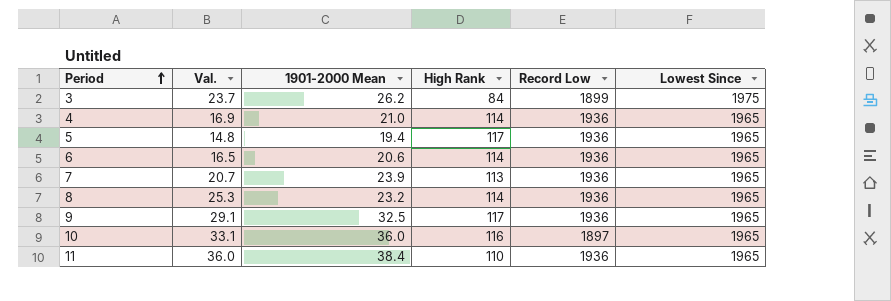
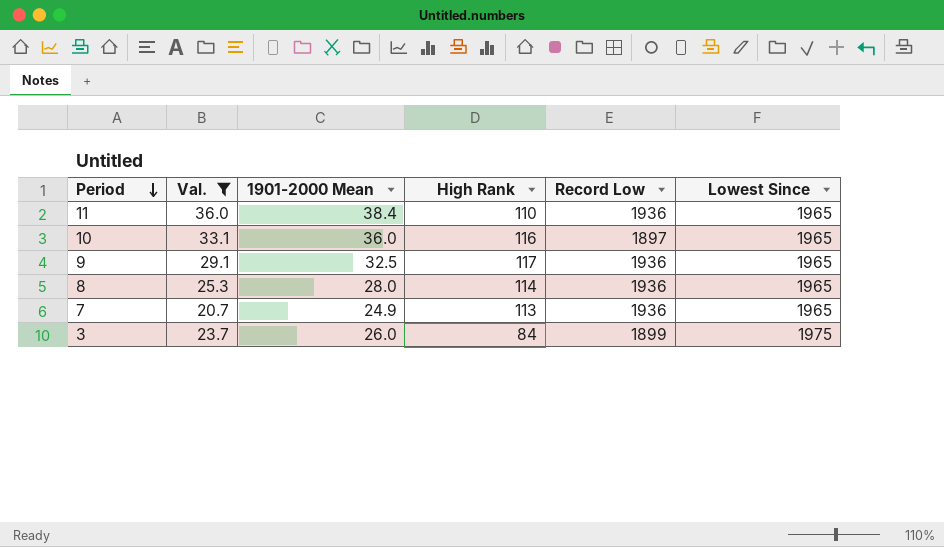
filter: none -> Val. >= 20.7
row order: Period ascending -> Period descending
8 | 1901-2000 Mean: 23.2 -> 28.0
7 | 1901-2000 Mean: 23.9 -> 24.9
3 | 1901-2000 Mean: 26.2 -> 26.0

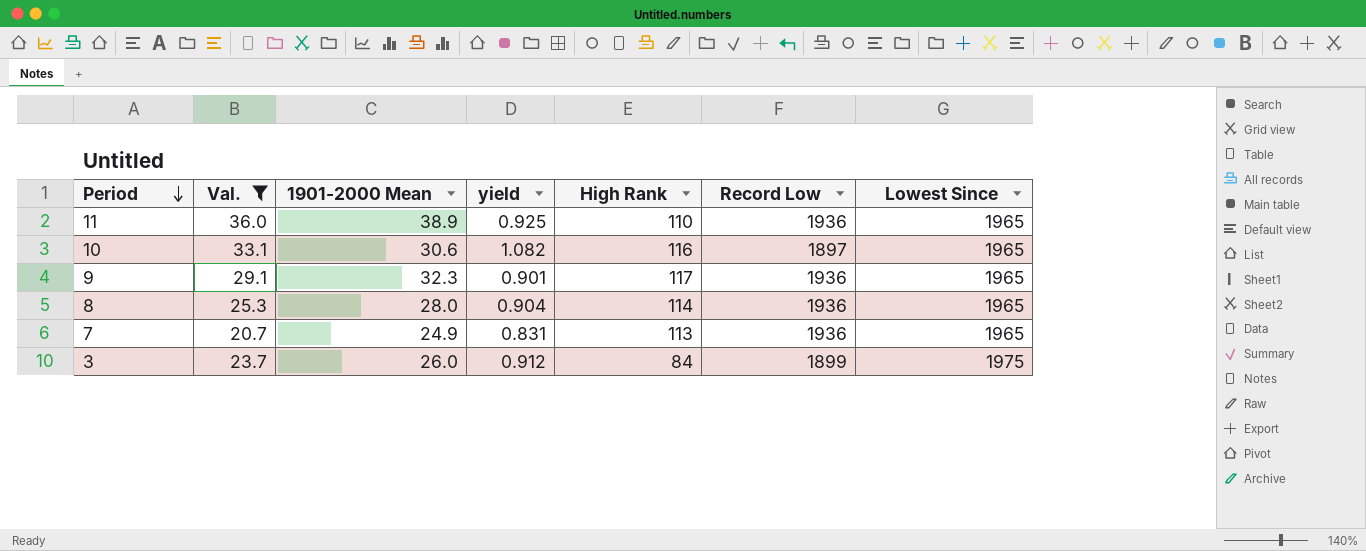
column yield | formula: none -> [Val.] / [1901-2000 Mean]
11 | 1901-2000 Mean: 38.4 -> 38.9
10 | 1901-2000 Mean: 36.0 -> 30.6
9 | 1901-2000 Mean: 32.5 -> 32.3

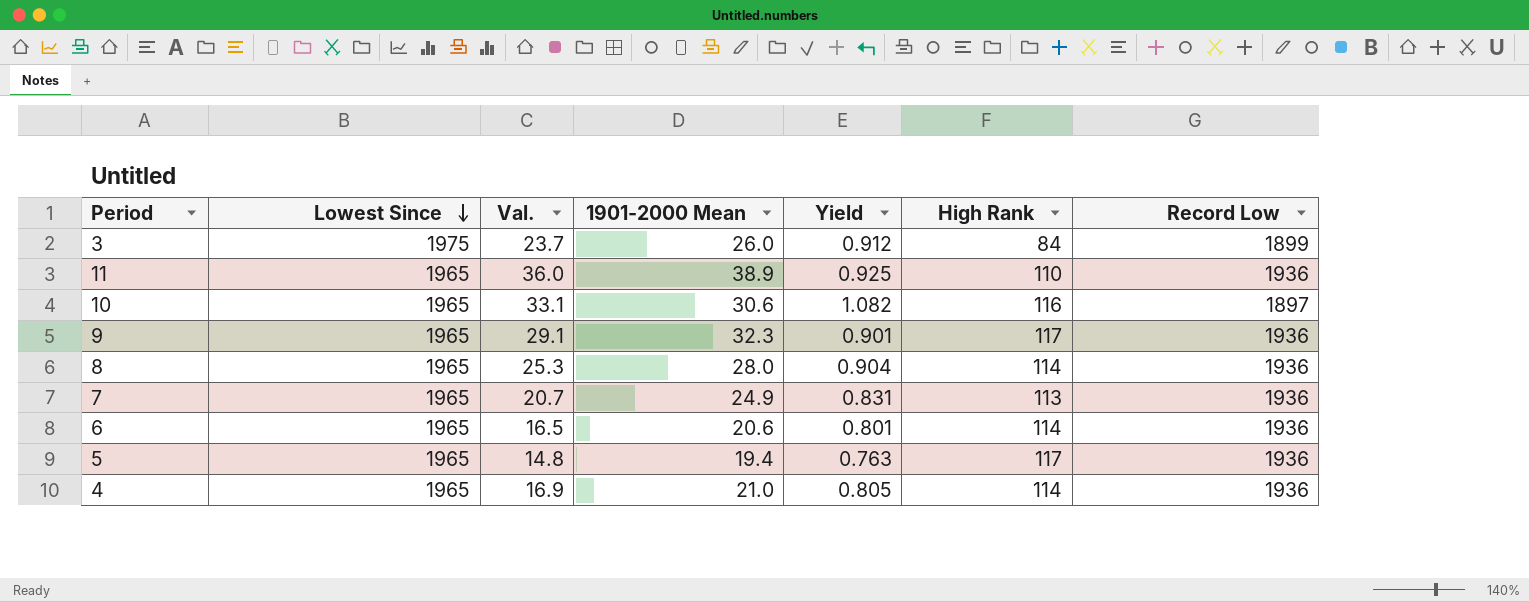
filter: Val. >= 20.7 -> none
row order: Period descending -> Lowest Since descending
column Lowest Since | position: 7 -> 2
column name: yield -> Yield

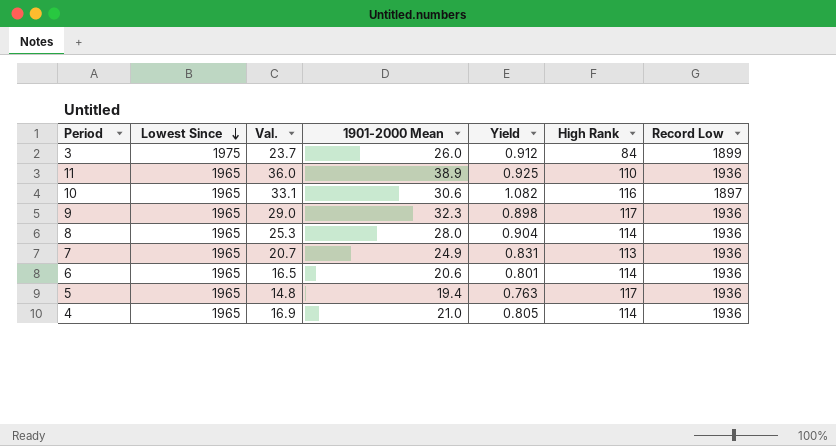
9 | Val.: 29.1 -> 29.0
9 | Yield: 0.901 -> 0.898

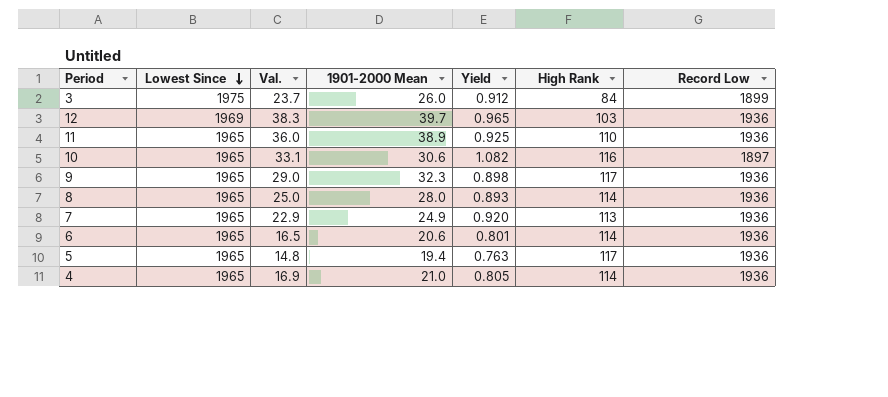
row 12: none -> 1969 | 38.3 | 39.7 | 0.965 | 103 | 1936
8 | Val.: 25.3 -> 25.0
8 | Yield: 0.904 -> 0.893
7 | Val.: 20.7 -> 22.9
7 | Yield: 0.831 -> 0.920

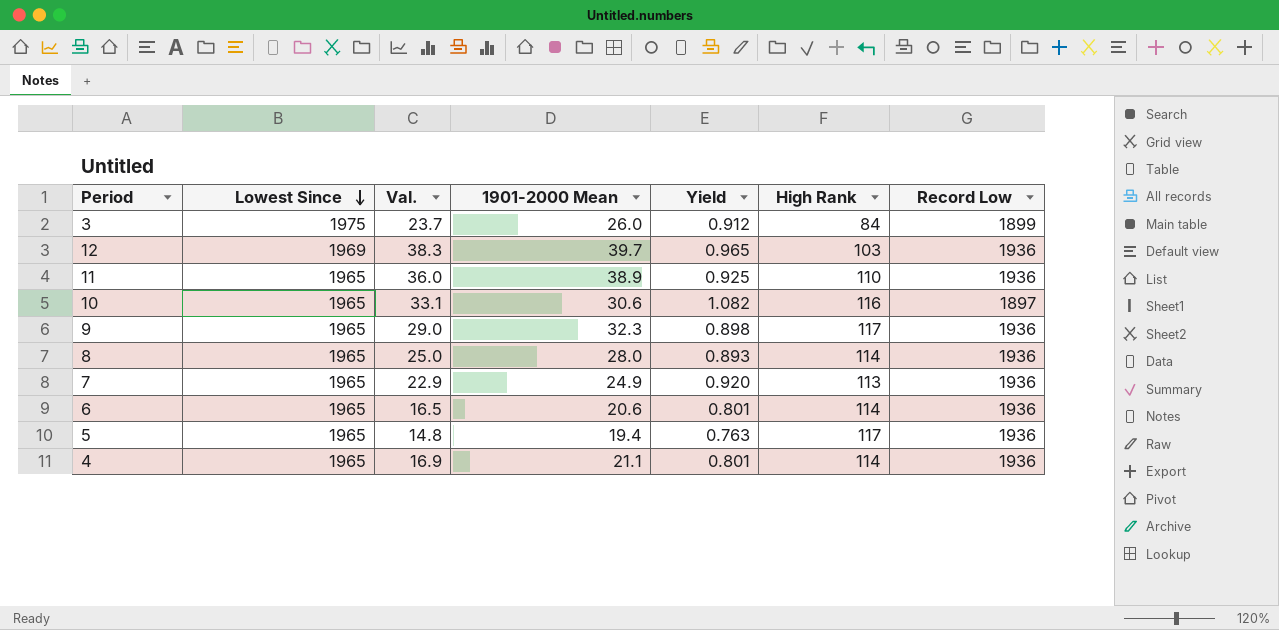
4 | 1901-2000 Mean: 21.0 -> 21.1
4 | Yield: 0.805 -> 0.801

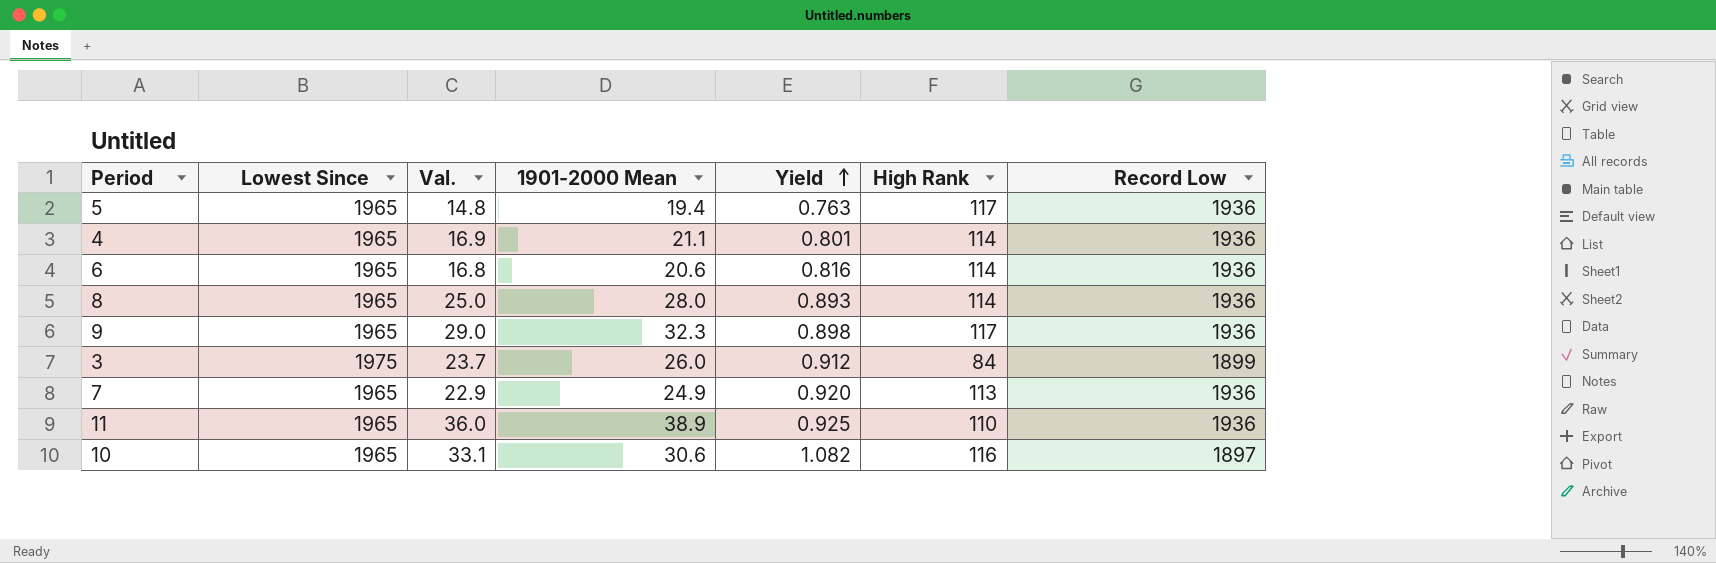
row order: Lowest Since descending -> Yield ascending
row 12: 1969 | 38.3 | 39.7 | 0.965 | 103 | 1936 -> none
6 | Val.: 16.5 -> 16.8
6 | Yield: 0.801 -> 0.816

